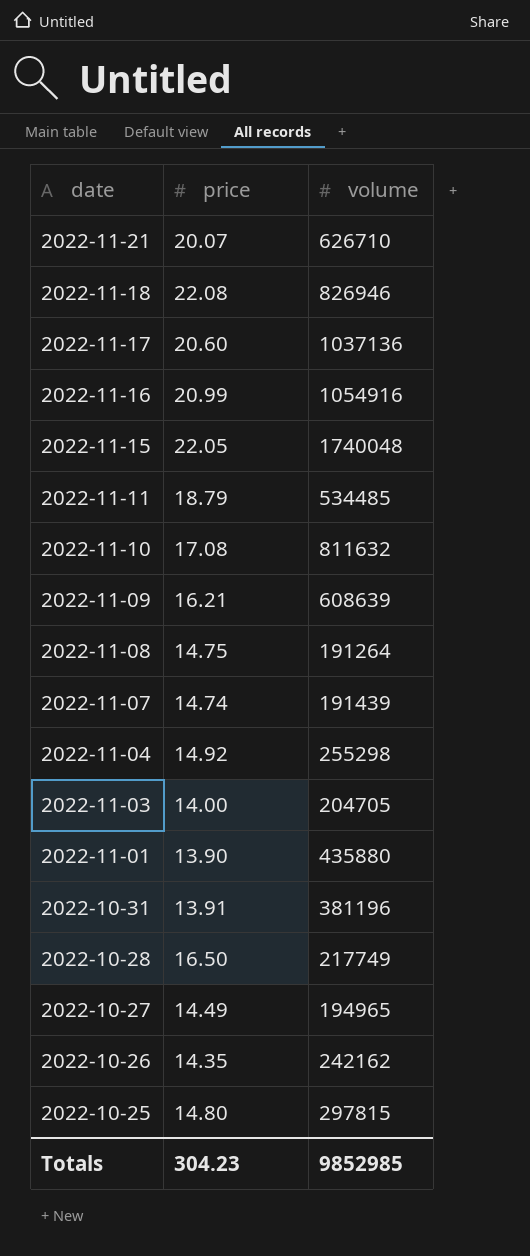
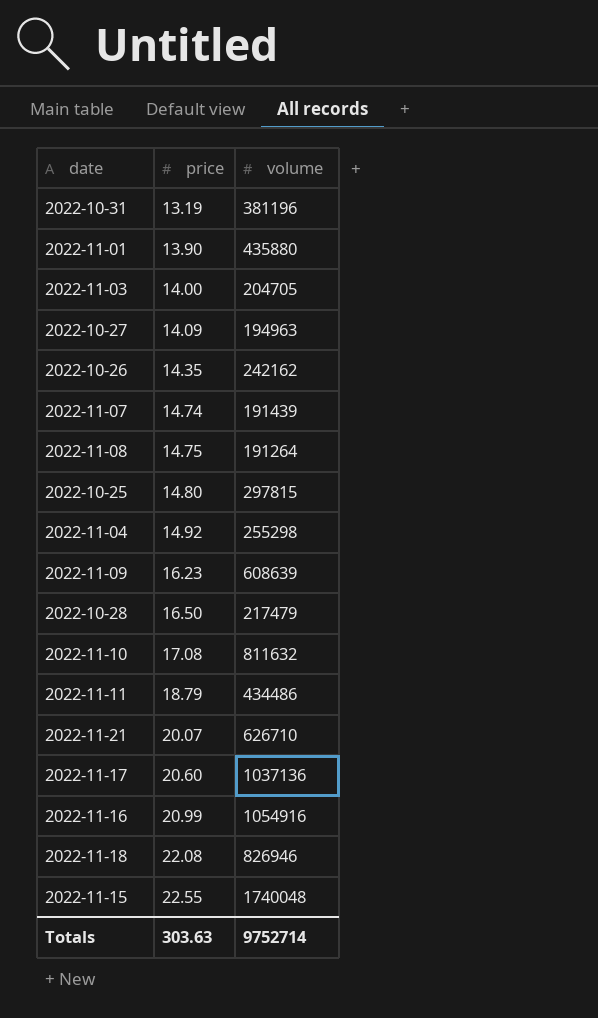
row order: date descending -> price ascending
2022-10-31 | price: 13.91 -> 13.19
2022-10-27 | price: 14.49 -> 14.09
2022-10-27 | volume: 194965 -> 194963
2022-11-09 | price: 16.21 -> 16.23
2022-10-28 | volume: 217749 -> 217479
2022-11-11 | volume: 534485 -> 434486
2022-11-15 | price: 22.05 -> 22.55
Totals | price: 304.23 -> 303.63
Totals | volume: 9852985 -> 9752714

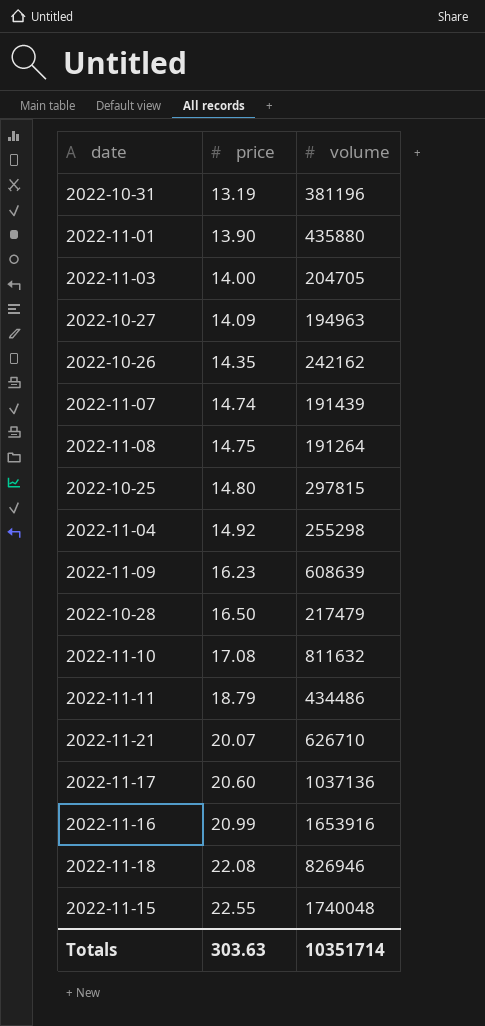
2022-11-16 | volume: 1054916 -> 1653916
Totals | volume: 9752714 -> 10351714

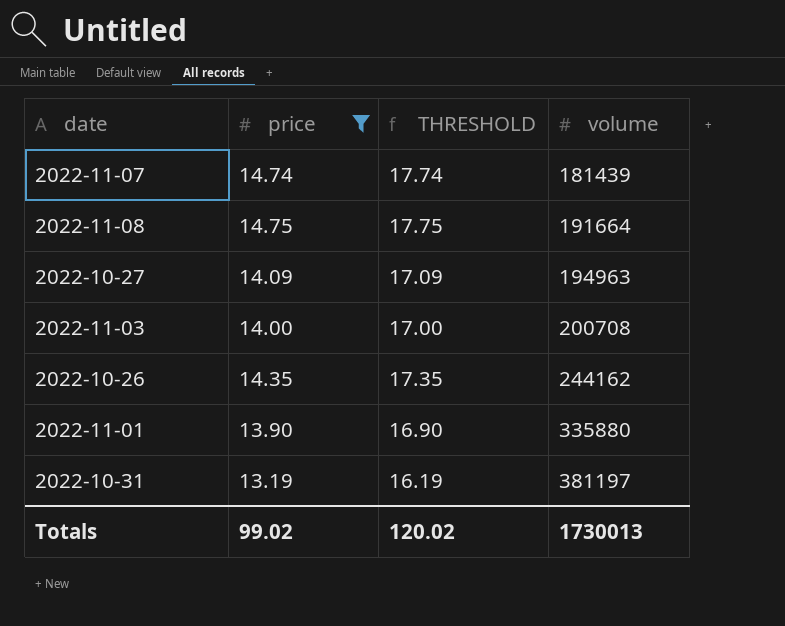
filter: none -> price <= 14.75
row order: price ascending -> volume ascending
column THRESHOLD | formula: none -> [price] + 3
2022-11-07 | volume: 191439 -> 181439
2022-11-08 | volume: 191264 -> 191664
2022-11-03 | volume: 204705 -> 200708
2022-10-26 | volume: 242162 -> 244162
2022-11-01 | volume: 435880 -> 335880
2022-10-31 | volume: 381196 -> 381197
Totals | price: 303.63 -> 99.02
Totals | volume: 10351714 -> 1730013

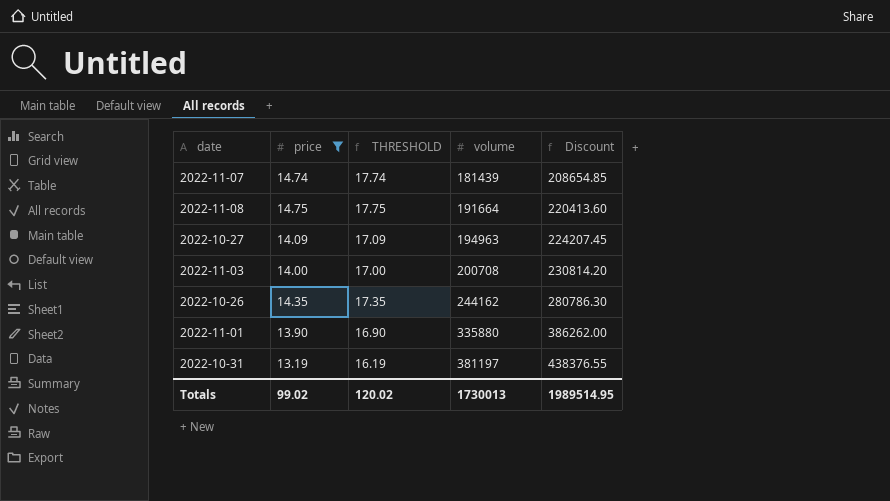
column Discount | formula: none -> [volume] * 1.15

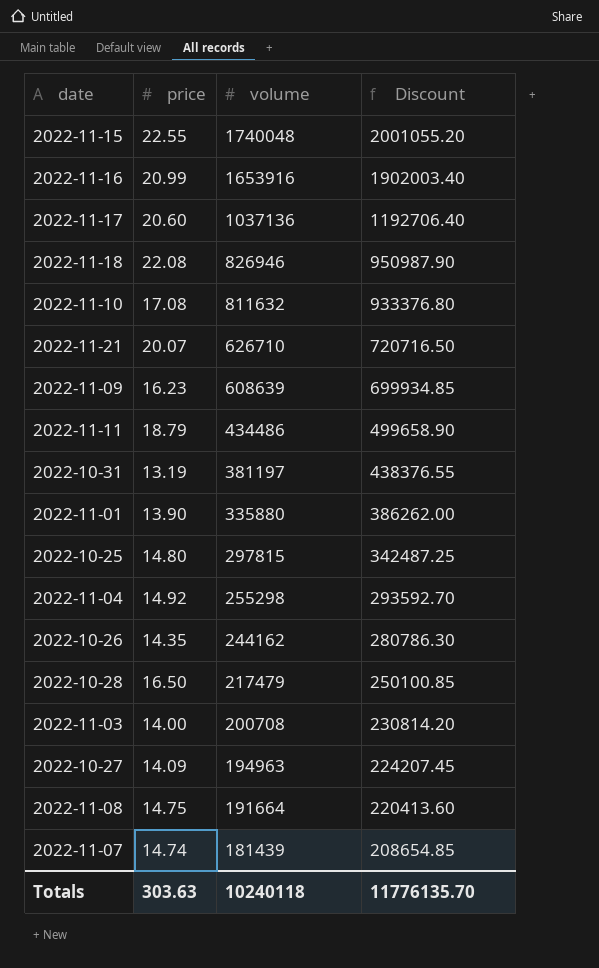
filter: price <= 14.75 -> none
row order: volume ascending -> volume descending
column THRESHOLD | formula: [price] + 3 -> none
Totals | price: 99.02 -> 303.63
Totals | volume: 1730013 -> 10240118
Totals | Discount: 1989514.95 -> 11776135.70

